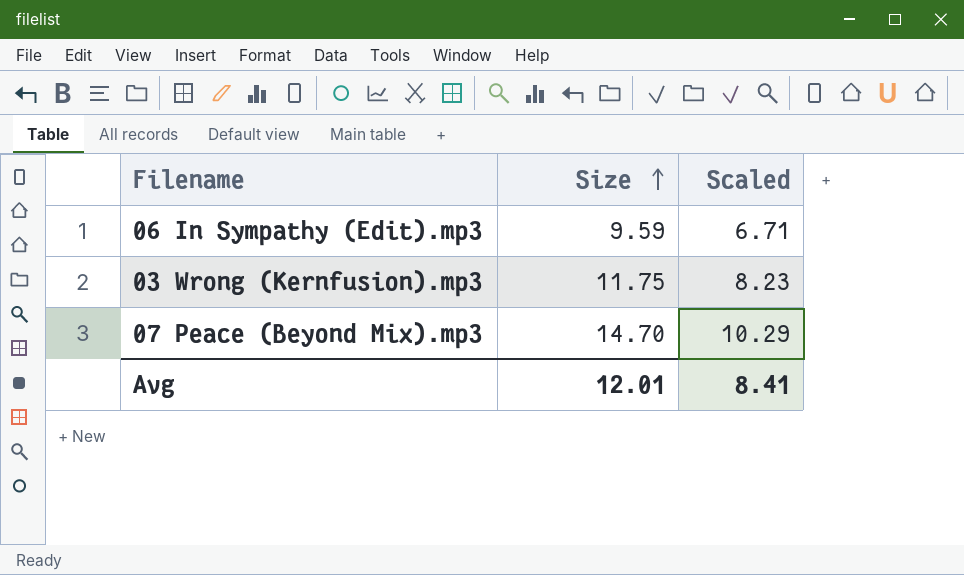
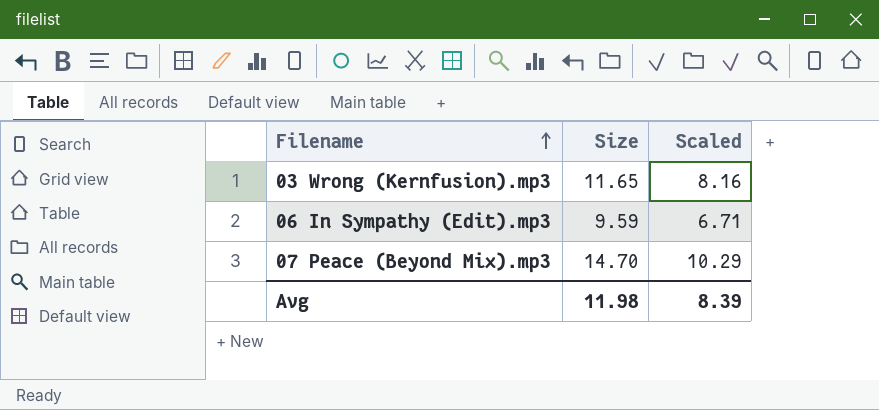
row order: Size ascending -> Filename ascending
03 Wrong (Kernfusion).mp3 | Size: 11.75 -> 11.65
03 Wrong (Kernfusion).mp3 | Scaled: 8.23 -> 8.16
Avg | Size: 12.01 -> 11.98
Avg | Scaled: 8.41 -> 8.39

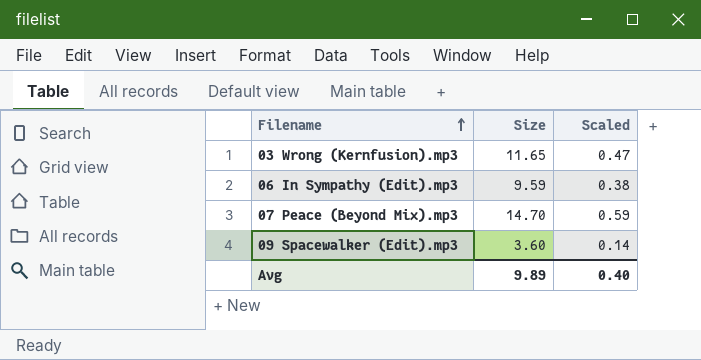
column Scaled | formula: [Size] * 0.7 -> [Size] * 0.04
row 09 Spacewalker (Edit).mp3: none -> 3.60 | 0.14
Avg | Size: 11.98 -> 9.89
Avg | Scaled: 8.39 -> 0.40

